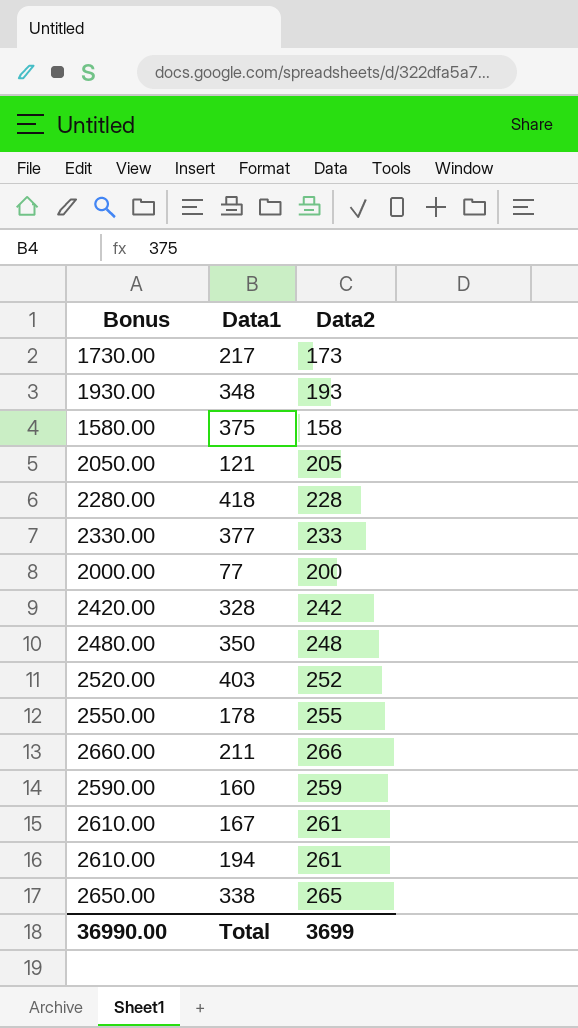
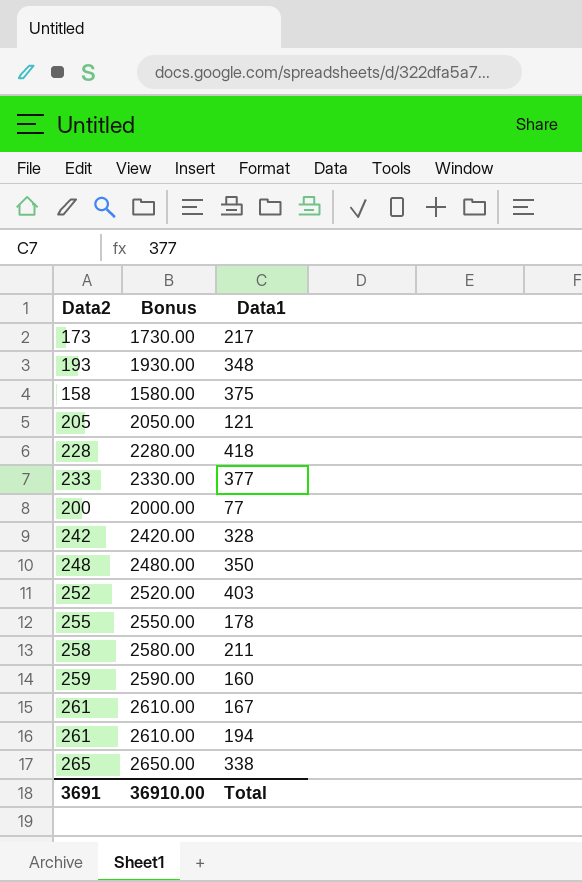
column Data2 | position: 3 -> 1
211 | Data2: 266 -> 258
211 | Bonus: 2660.00 -> 2580.00
Total | Data2: 3699 -> 3691
Total | Bonus: 36990.00 -> 36910.00

